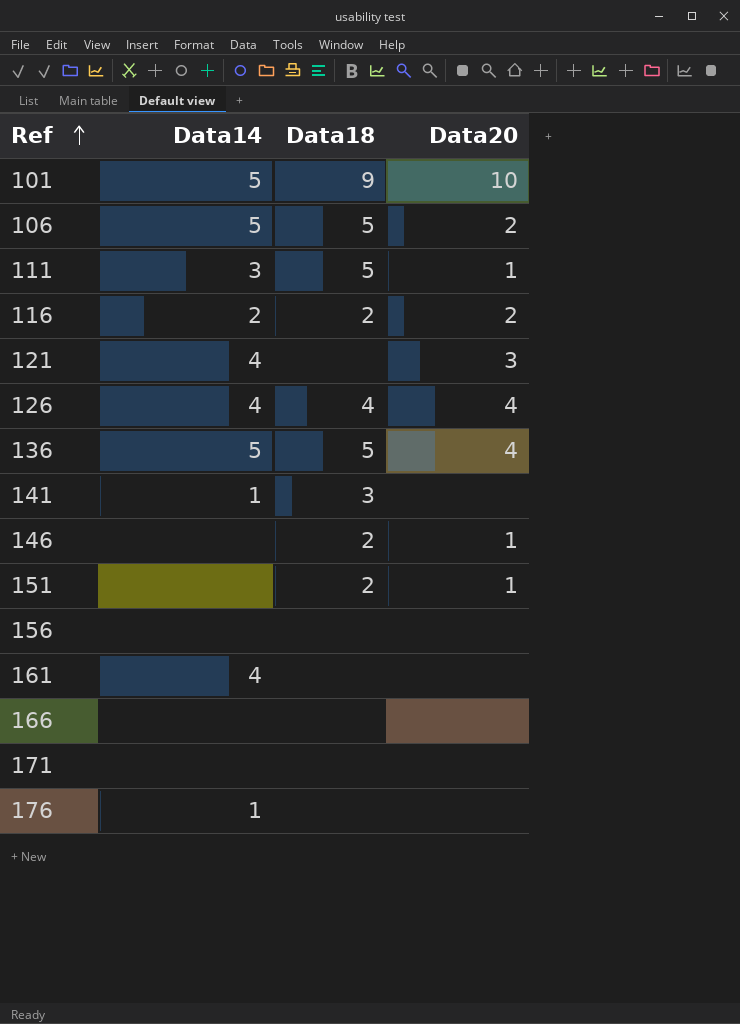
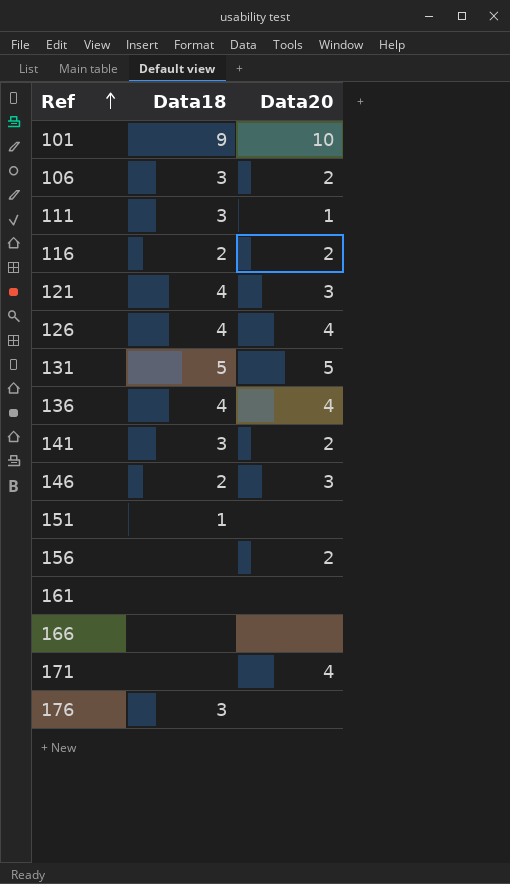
column Data14 | position: 2 -> none
106 | Data18: 5 -> 3
111 | Data18: 5 -> 3
121 | Data18: none -> 4
row 131: none -> 5 | 5
136 | Data18: 5 -> 4
141 | Data20: none -> 2
146 | Data20: 1 -> 3
151 | Data18: 2 -> 1
151 | Data20: 1 -> none
156 | Data20: none -> 2
171 | Data20: none -> 4
176 | Data18: none -> 3

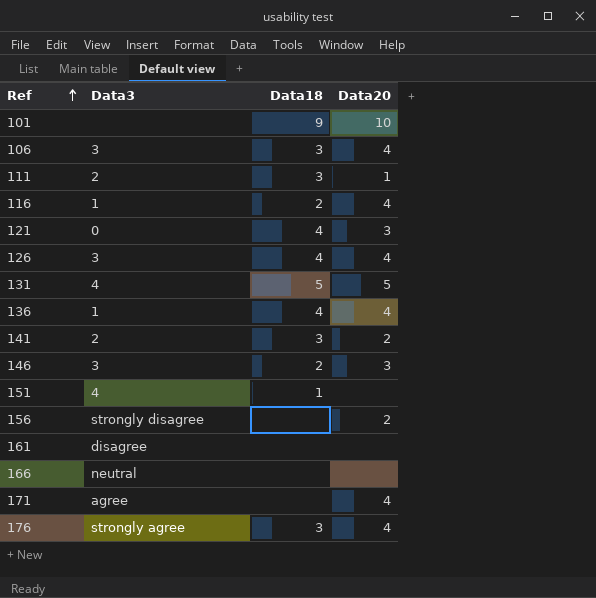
column Data3 | position: none -> 2
106 | Data20: 2 -> 4
116 | Data20: 2 -> 4
176 | Data20: none -> 4

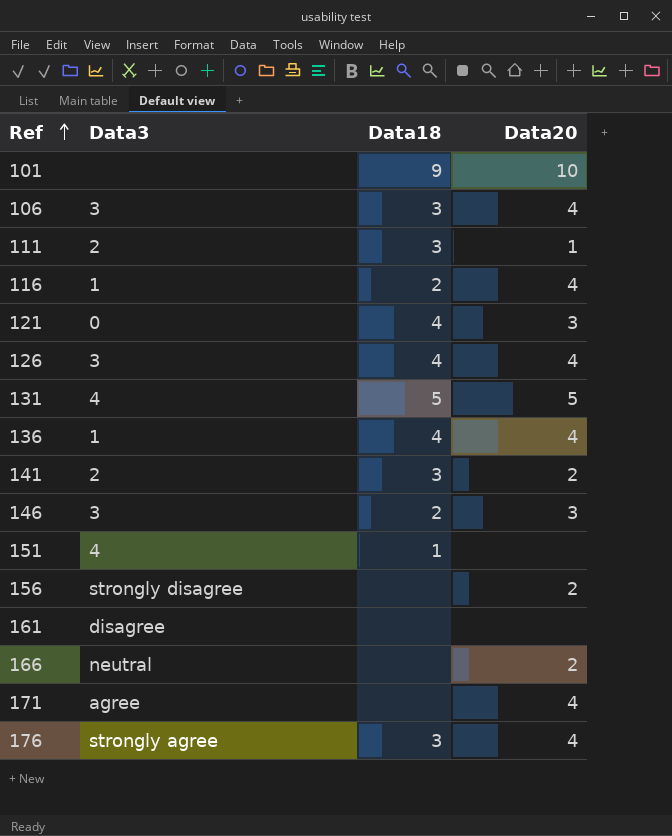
166 | Data20: none -> 2

